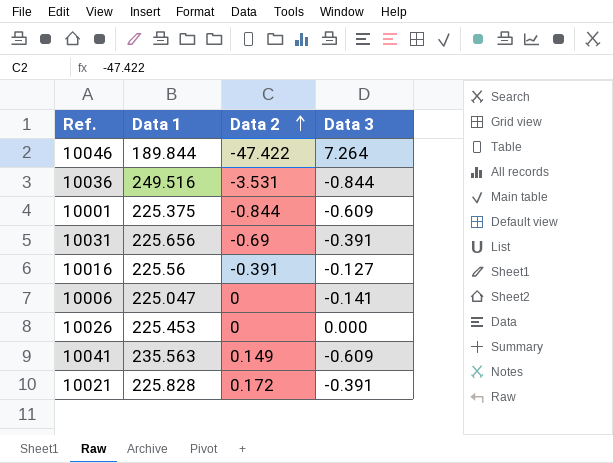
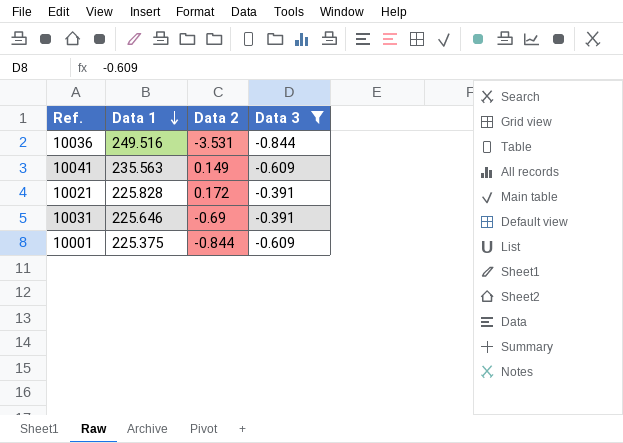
filter: none -> Data 3 <= -0.391
row order: Data 2 ascending -> Data 1 descending
10031 | Data 1: 225.656 -> 225.646

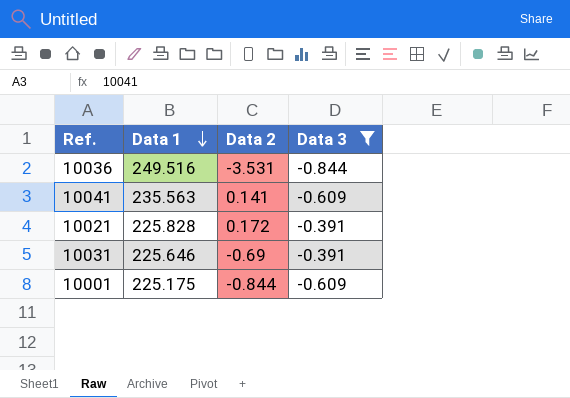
10041 | Data 2: 0.149 -> 0.141
10001 | Data 1: 225.375 -> 225.175

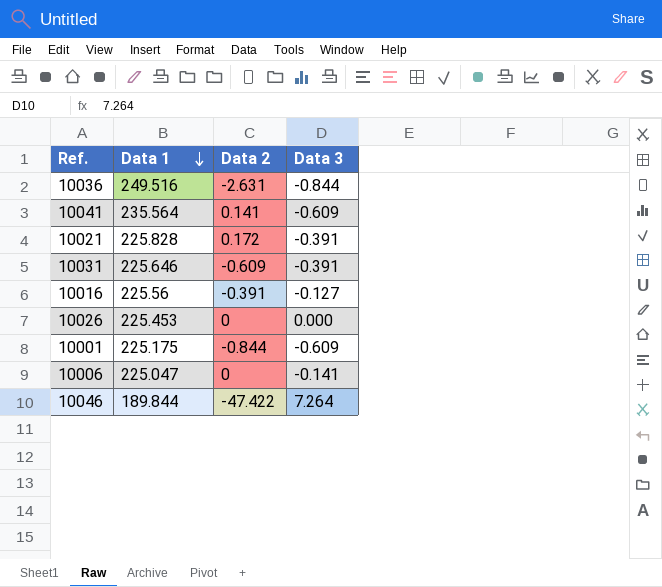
filter: Data 3 <= -0.391 -> none
10036 | Data 2: -3.531 -> -2.631
10041 | Data 1: 235.563 -> 235.564
10031 | Data 2: -0.69 -> -0.609

